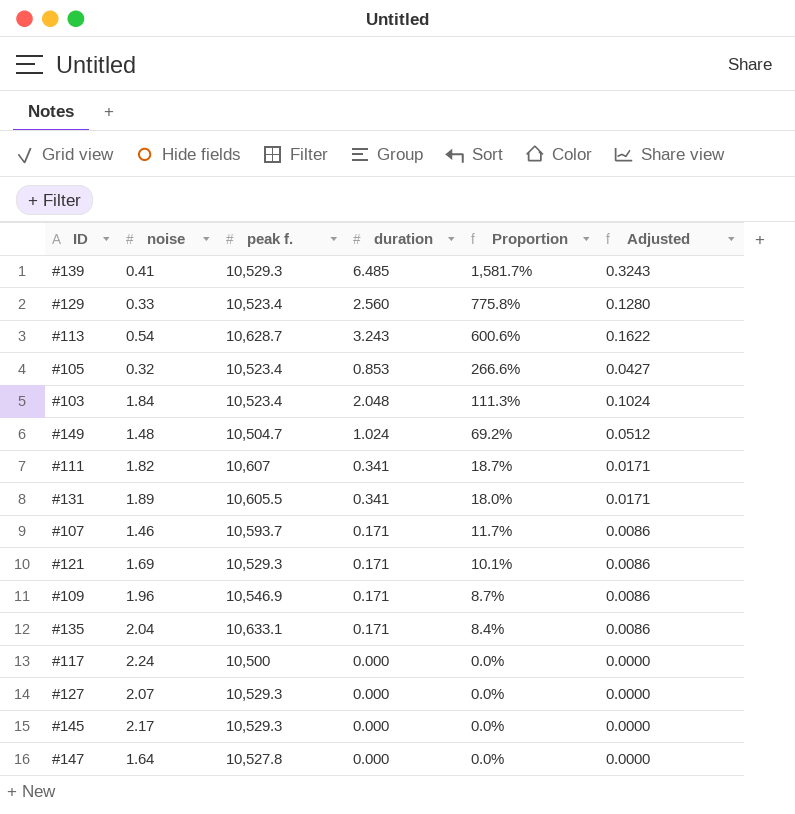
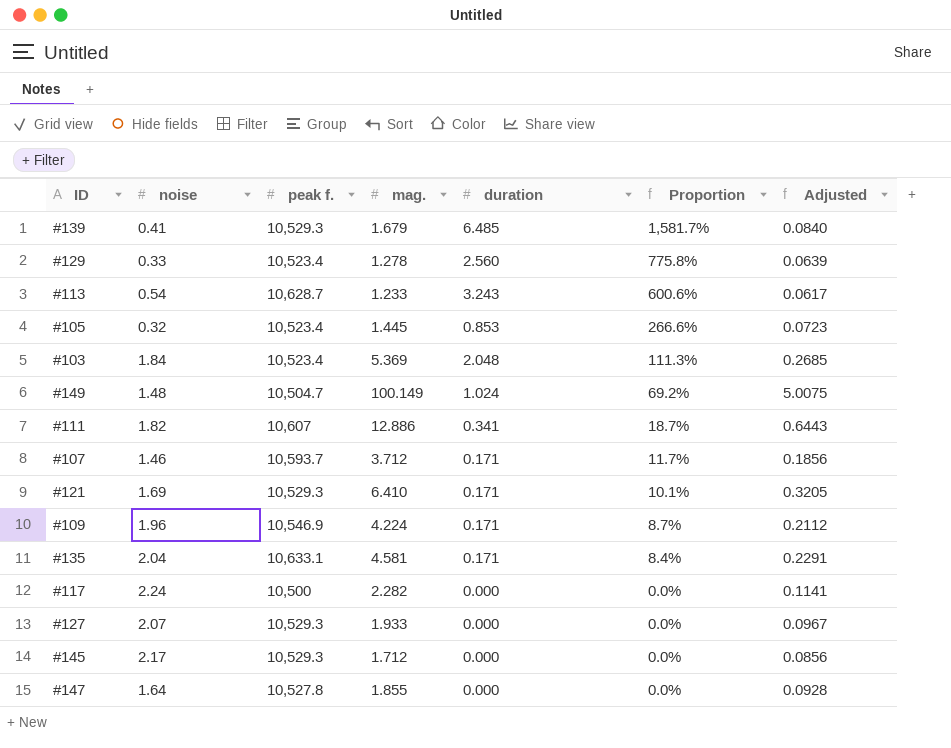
column mag. | position: none -> 4
column Adjusted | formula: [duration] * 0.05 -> [mag.] * 0.05
row #131: 1.89 | 10,605.5 | 0.341 | 18.0% | 0.0171 -> none

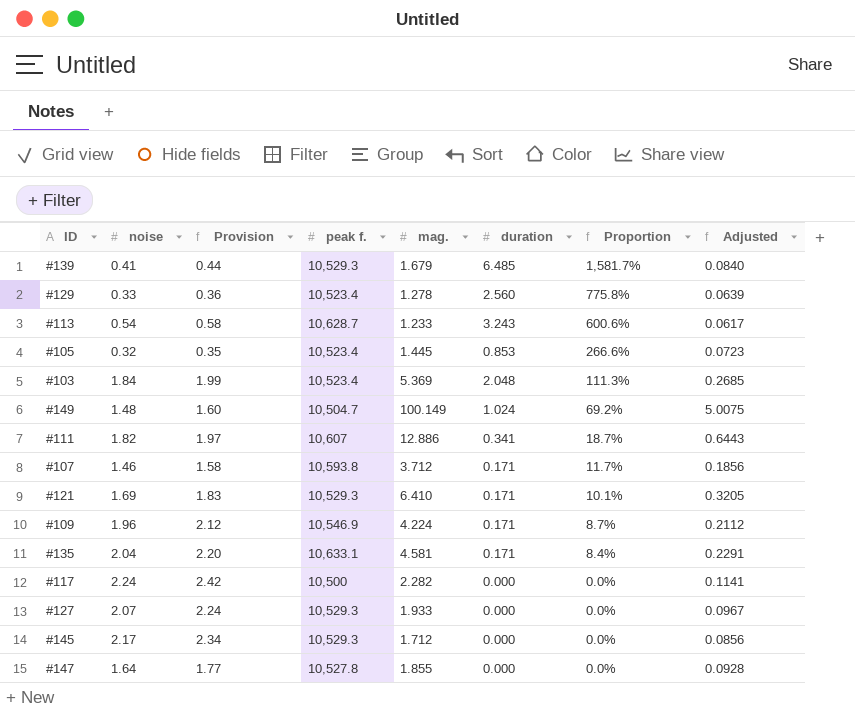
column Provision | formula: none -> [noise] * 1.08
#107 | peak f.: 10,593.7 -> 10,593.8

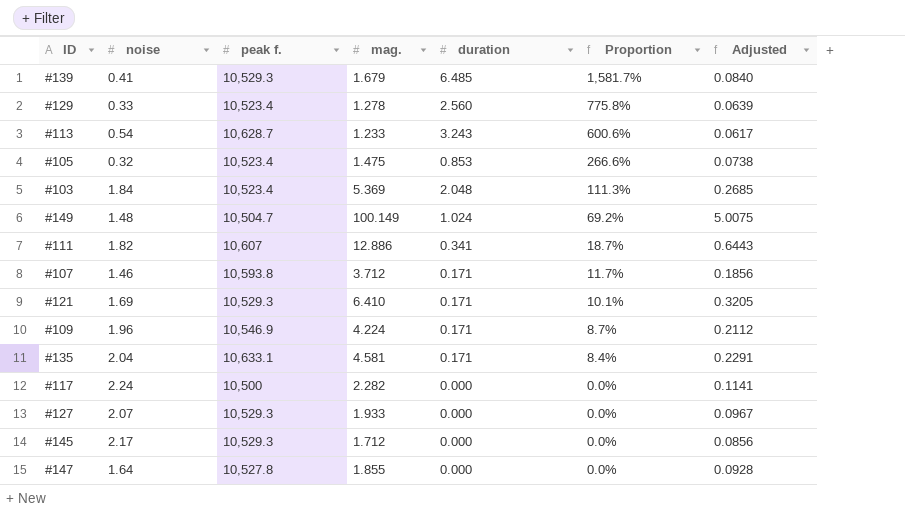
column Provision | formula: [noise] * 1.08 -> none
#105 | mag.: 1.445 -> 1.475
#105 | Adjusted: 0.0723 -> 0.0738

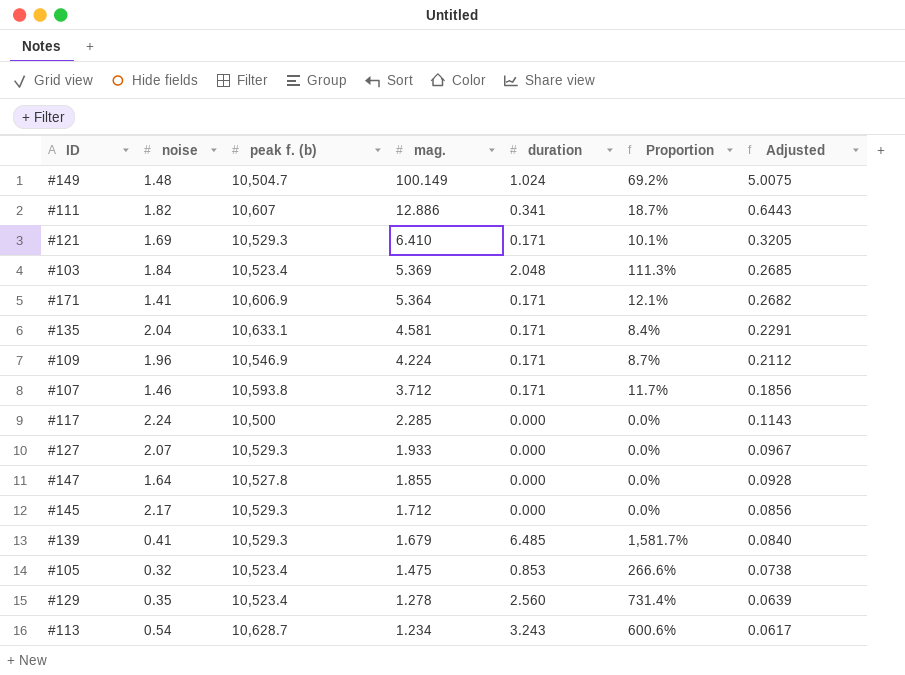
row order: Proportion descending -> mag. descending
column name: peak f. -> peak f. (b)
row #171: none -> 1.41 | 10,606.9 | 5.364 | 0.171 | 12.1% | 0.2682
#117 | mag.: 2.282 -> 2.285
#117 | Adjusted: 0.1141 -> 0.1143
#129 | noise: 0.33 -> 0.35
#129 | Proportion: 775.8% -> 731.4%
#113 | mag.: 1.233 -> 1.234

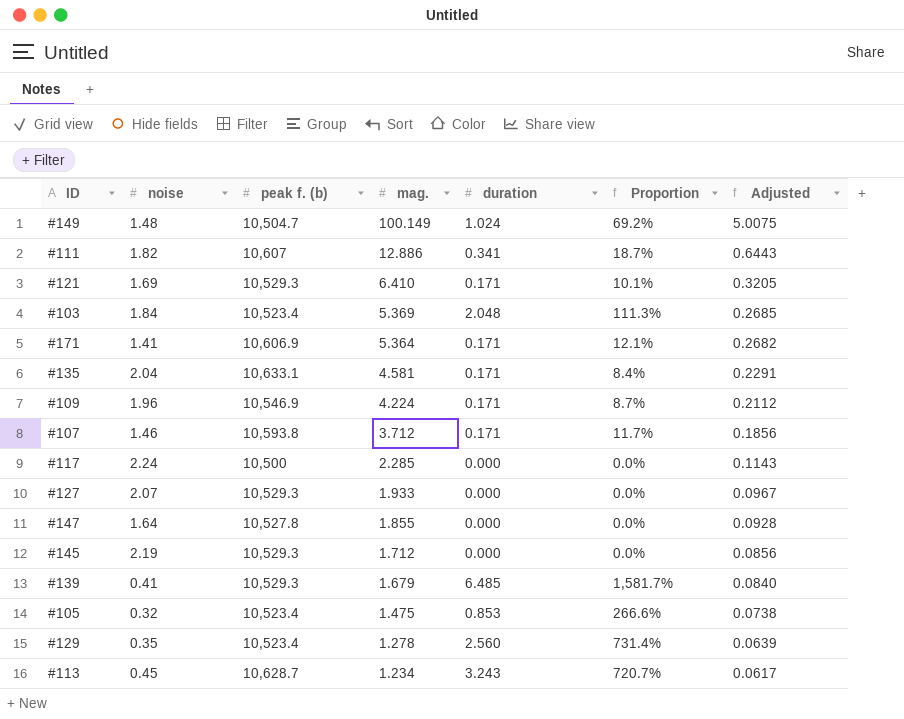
#145 | noise: 2.17 -> 2.19
#113 | noise: 0.54 -> 0.45
#113 | Proportion: 600.6% -> 720.7%

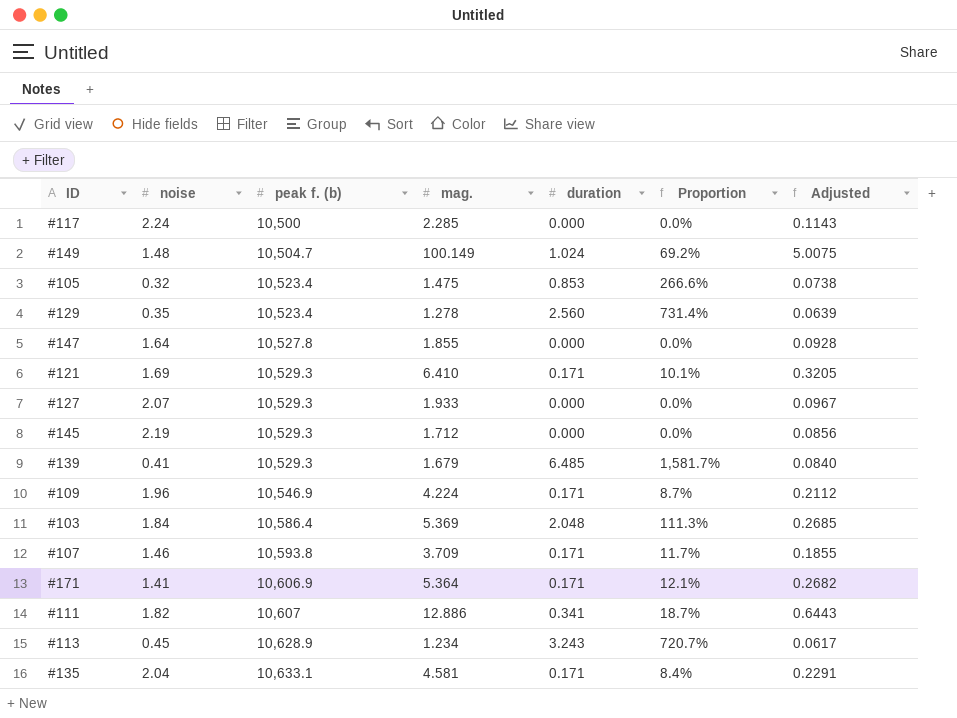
row order: mag. descending -> peak f. (b) ascending
#103 | peak f. (b): 10,523.4 -> 10,586.4
#107 | mag.: 3.712 -> 3.709
#107 | Adjusted: 0.1856 -> 0.1855
#113 | peak f. (b): 10,628.7 -> 10,628.9

